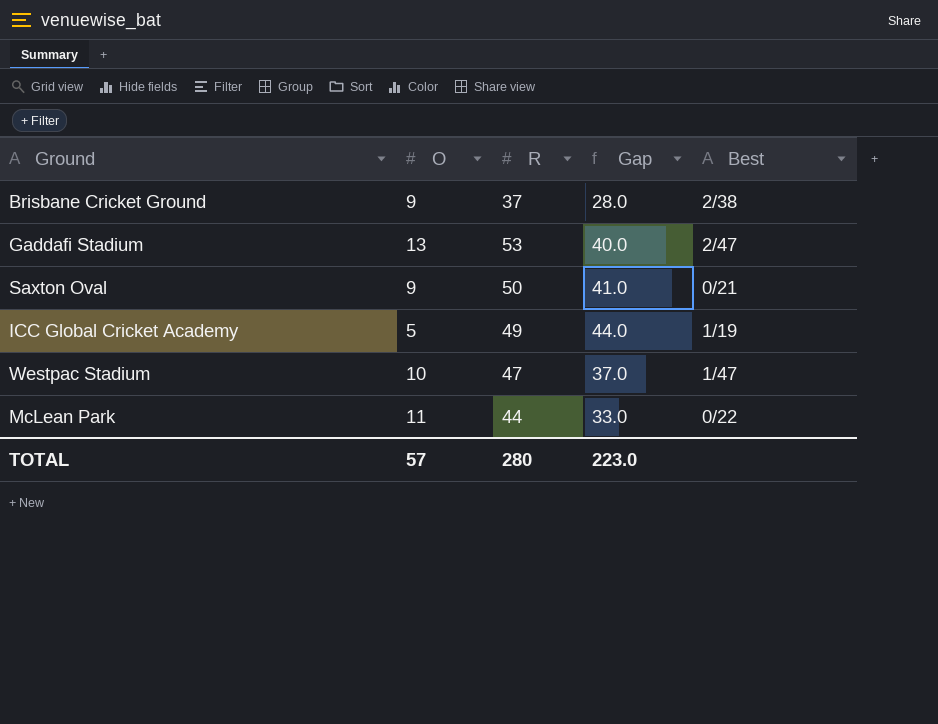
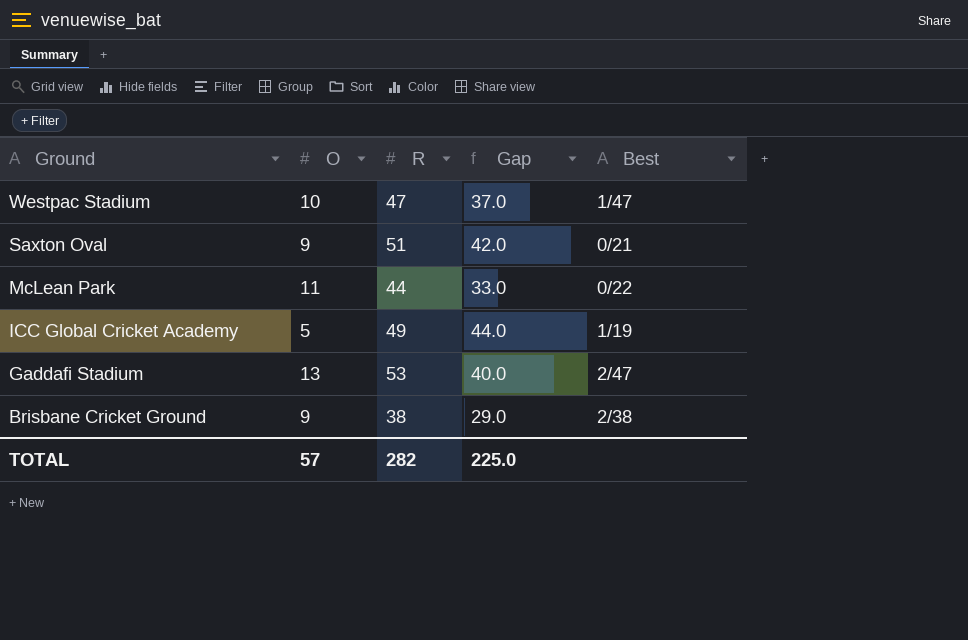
row order: none -> Ground descending
Saxton Oval | R: 50 -> 51
Saxton Oval | Gap: 41.0 -> 42.0
Brisbane Cricket Ground | R: 37 -> 38
Brisbane Cricket Ground | Gap: 28.0 -> 29.0
TOTAL | R: 280 -> 282
TOTAL | Gap: 223.0 -> 225.0

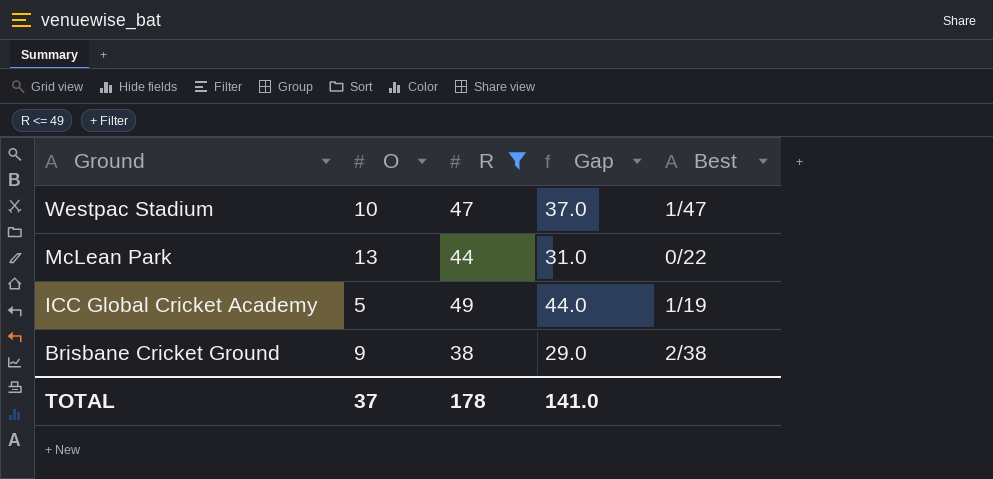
filter: none -> R <= 49
McLean Park | O: 11 -> 13
McLean Park | Gap: 33.0 -> 31.0
TOTAL | O: 57 -> 37
TOTAL | R: 282 -> 178
TOTAL | Gap: 225.0 -> 141.0

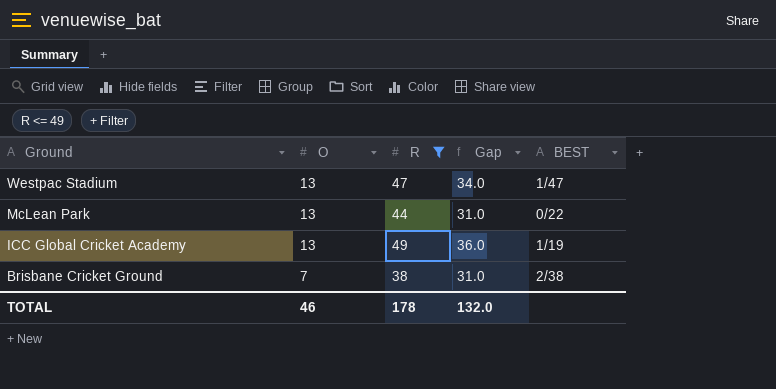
column name: Best -> BEST
Westpac Stadium | O: 10 -> 13
Westpac Stadium | Gap: 37.0 -> 34.0
ICC Global Cricket Academy | O: 5 -> 13
ICC Global Cricket Academy | Gap: 44.0 -> 36.0
Brisbane Cricket Ground | O: 9 -> 7
Brisbane Cricket Ground | Gap: 29.0 -> 31.0
TOTAL | O: 37 -> 46
TOTAL | Gap: 141.0 -> 132.0

